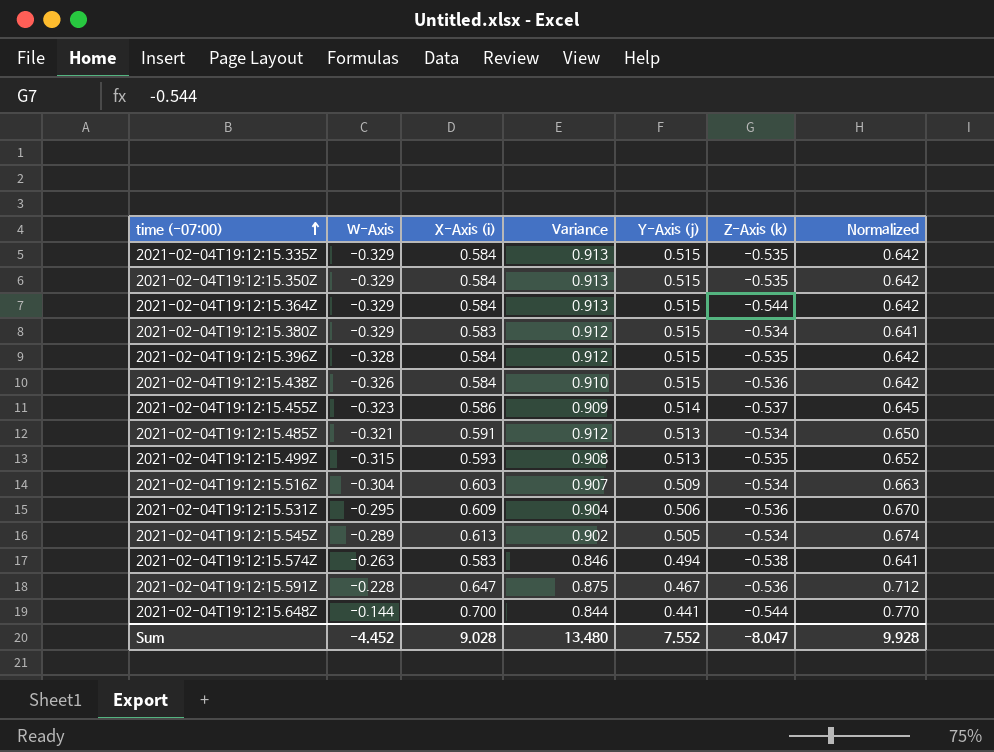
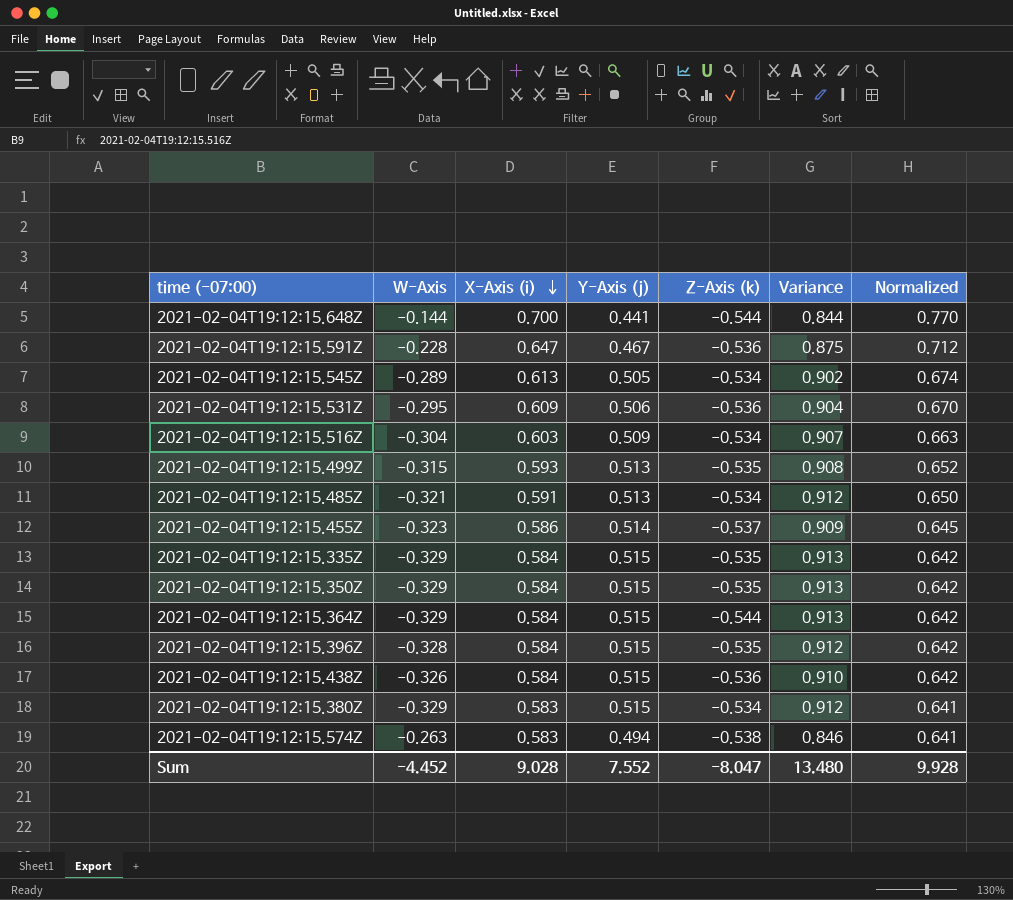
row order: time (-07:00) ascending -> X-Axis (i) descending
column Variance | position: 4 -> 6

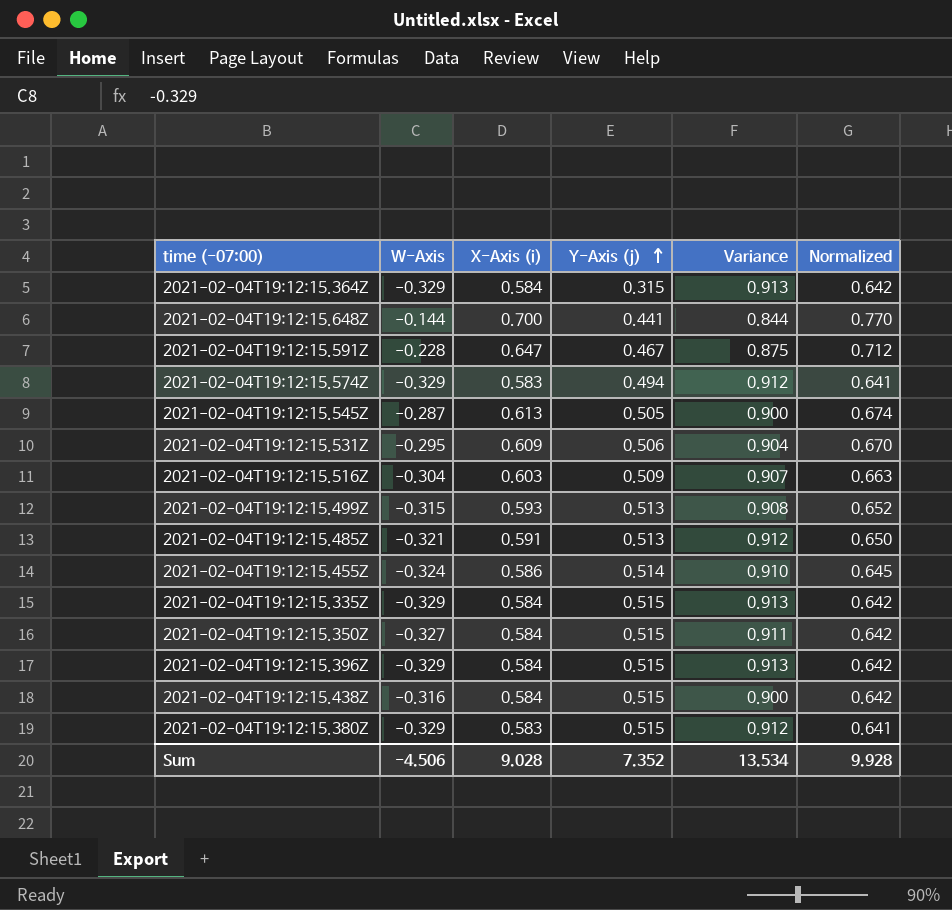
row order: X-Axis (i) descending -> Y-Axis (j) ascending
column Z-Axis (k) | position: 5 -> none
2021-02-04T19:12:15.364Z | Y-Axis (j): 0.515 -> 0.315
2021-02-04T19:12:15.574Z | W-Axis: -0.263 -> -0.329
2021-02-04T19:12:15.574Z | Variance: 0.846 -> 0.912
2021-02-04T19:12:15.545Z | W-Axis: -0.289 -> -0.287
2021-02-04T19:12:15.545Z | Variance: 0.902 -> 0.900
2021-02-04T19:12:15.455Z | W-Axis: -0.323 -> -0.324
2021-02-04T19:12:15.455Z | Variance: 0.909 -> 0.910
2021-02-04T19:12:15.350Z | W-Axis: -0.329 -> -0.327
2021-02-04T19:12:15.350Z | Variance: 0.913 -> 0.911
2021-02-04T19:12:15.396Z | W-Axis: -0.328 -> -0.329
2021-02-04T19:12:15.396Z | Variance: 0.912 -> 0.913
2021-02-04T19:12:15.438Z | W-Axis: -0.326 -> -0.316
2021-02-04T19:12:15.438Z | Variance: 0.910 -> 0.900
Sum | W-Axis: -4.452 -> -4.506
Sum | Y-Axis (j): 7.552 -> 7.352
Sum | Variance: 13.480 -> 13.534

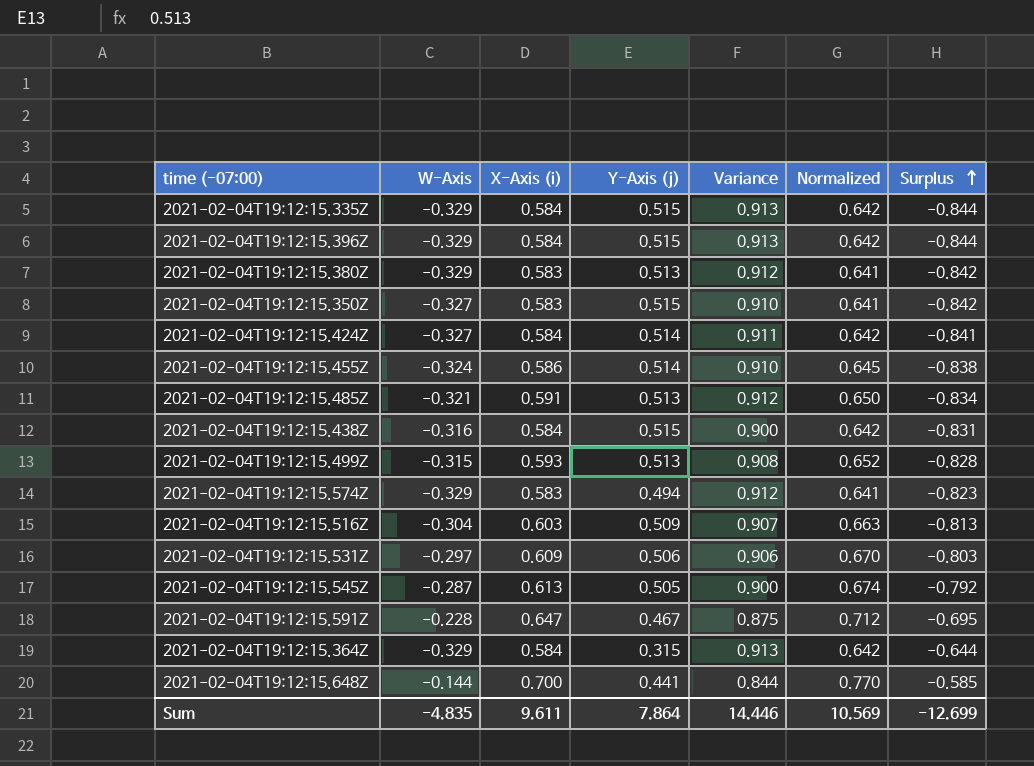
row order: Y-Axis (j) ascending -> Surplus ascending
column Surplus | formula: none -> [W-Axis] - [Y-Axis (j)]
2021-02-04T19:12:15.380Z | Y-Axis (j): 0.515 -> 0.513
2021-02-04T19:12:15.350Z | X-Axis (i): 0.584 -> 0.583
2021-02-04T19:12:15.350Z | Variance: 0.911 -> 0.910
2021-02-04T19:12:15.350Z | Normalized: 0.642 -> 0.641
row 2021-02-04T19:12:15.424Z: none -> -0.327 | 0.584 | 0.514 | 0.911 | 0.642 | -0.841
2021-02-04T19:12:15.531Z | W-Axis: -0.295 -> -0.297
2021-02-04T19:12:15.531Z | Variance: 0.904 -> 0.906
Sum | W-Axis: -4.506 -> -4.835
Sum | X-Axis (i): 9.028 -> 9.611
Sum | Y-Axis (j): 7.352 -> 7.864
Sum | Variance: 13.534 -> 14.446
Sum | Normalized: 9.928 -> 10.569

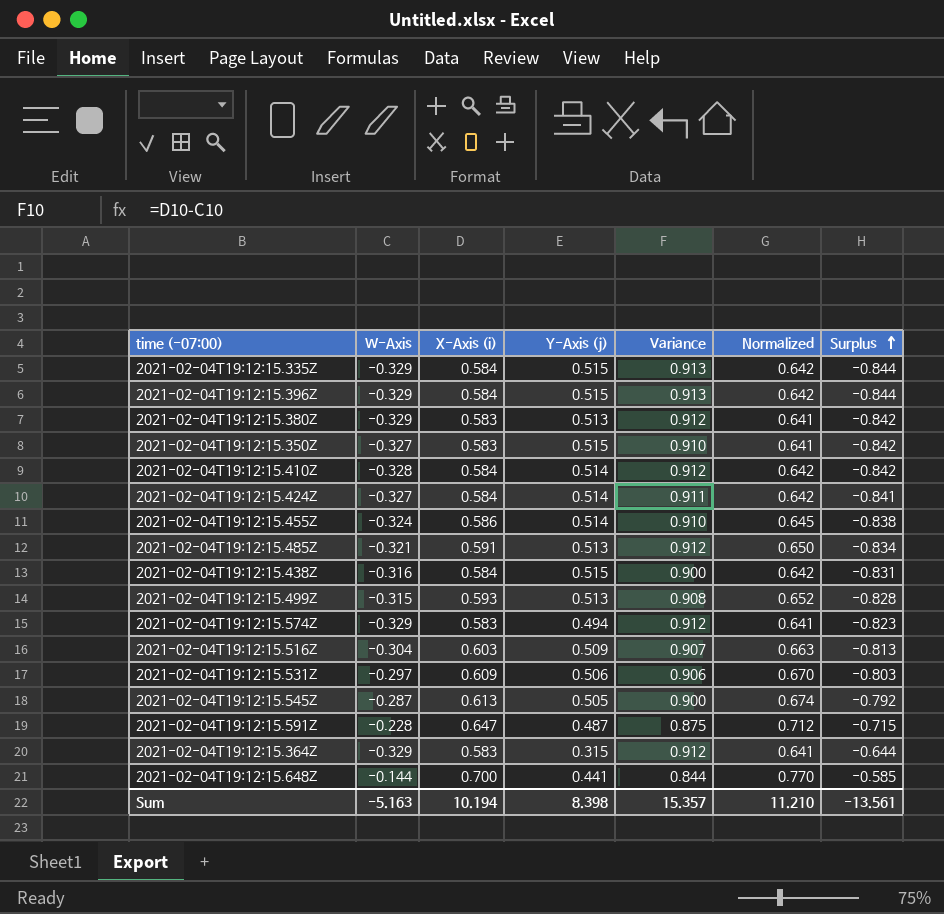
row 2021-02-04T19:12:15.410Z: none -> -0.328 | 0.584 | 0.514 | 0.912 | 0.642 | -0.842
2021-02-04T19:12:15.591Z | Y-Axis (j): 0.467 -> 0.487
2021-02-04T19:12:15.591Z | Surplus: -0.695 -> -0.715
2021-02-04T19:12:15.364Z | X-Axis (i): 0.584 -> 0.583
2021-02-04T19:12:15.364Z | Variance: 0.913 -> 0.912
2021-02-04T19:12:15.364Z | Normalized: 0.642 -> 0.641
Sum | W-Axis: -4.835 -> -5.163
Sum | X-Axis (i): 9.611 -> 10.194
Sum | Y-Axis (j): 7.864 -> 8.398
Sum | Variance: 14.446 -> 15.357
Sum | Normalized: 10.569 -> 11.210
Sum | Surplus: -12.699 -> -13.561

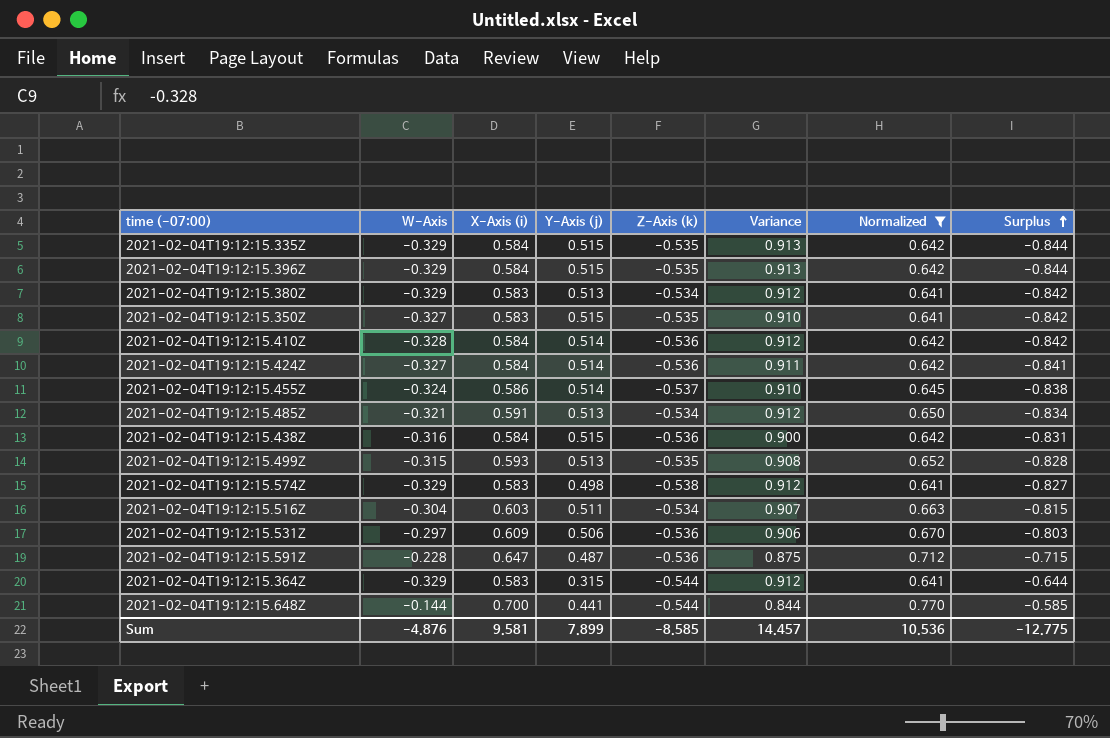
filter: none -> Normalized != 0.674
column Z-Axis (k) | position: none -> 5
2021-02-04T19:12:15.574Z | Y-Axis (j): 0.494 -> 0.498
2021-02-04T19:12:15.574Z | Surplus: -0.823 -> -0.827
2021-02-04T19:12:15.516Z | Y-Axis (j): 0.509 -> 0.511
2021-02-04T19:12:15.516Z | Surplus: -0.813 -> -0.815
Sum | W-Axis: -5.163 -> -4.876
Sum | X-Axis (i): 10.194 -> 9.581
Sum | Y-Axis (j): 8.398 -> 7.899
Sum | Variance: 15.357 -> 14.457
Sum | Normalized: 11.210 -> 10.536
Sum | Surplus: -13.561 -> -12.775

